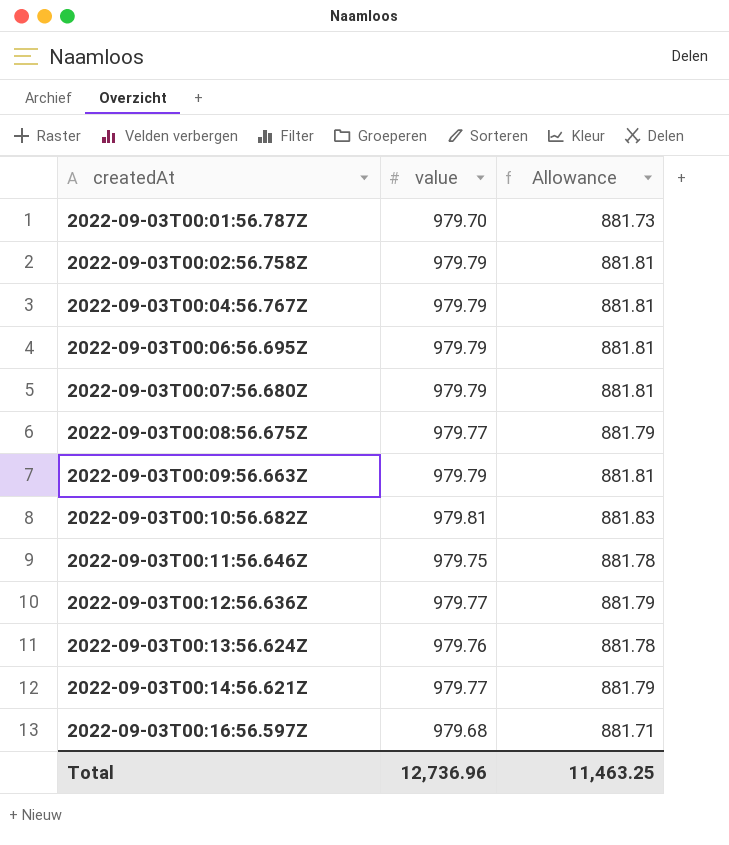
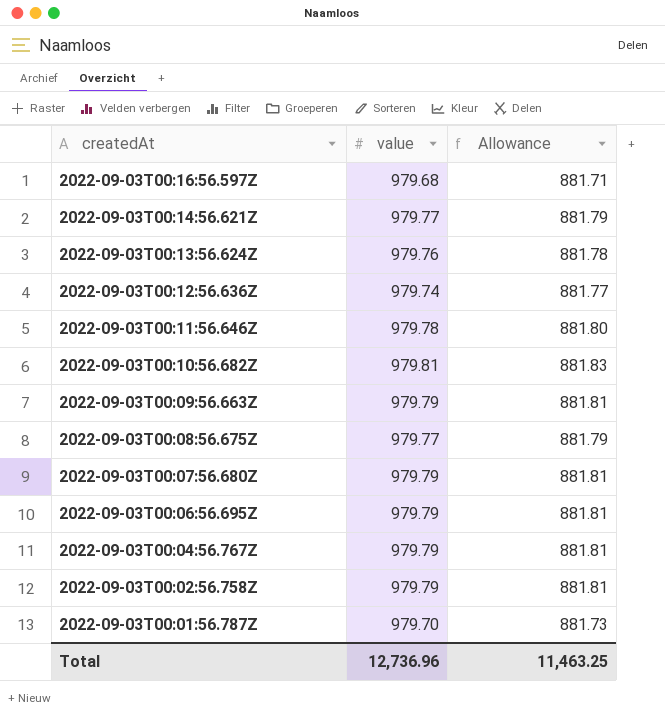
row order: createdAt ascending -> createdAt descending
2022-09-03T00:12:56.636Z | value: 979.77 -> 979.74
2022-09-03T00:12:56.636Z | Allowance: 881.79 -> 881.77
2022-09-03T00:11:56.646Z | value: 979.75 -> 979.78
2022-09-03T00:11:56.646Z | Allowance: 881.78 -> 881.80

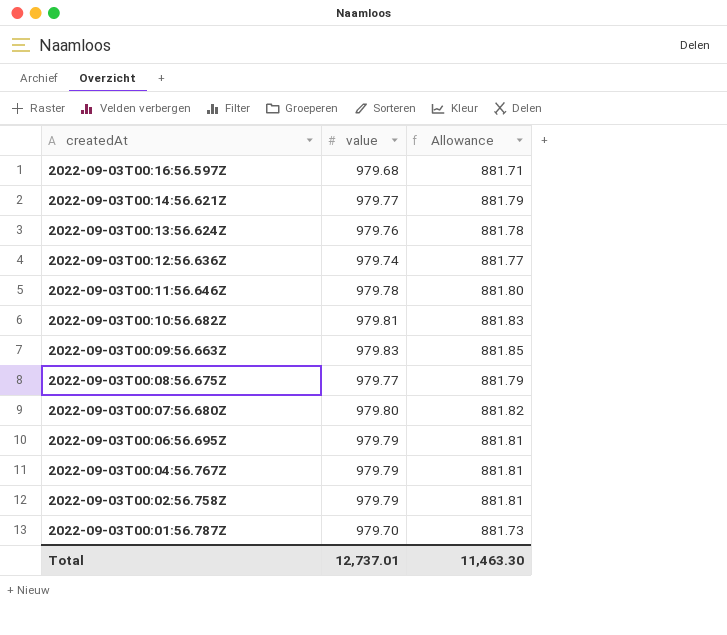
2022-09-03T00:09:56.663Z | value: 979.79 -> 979.83
2022-09-03T00:09:56.663Z | Allowance: 881.81 -> 881.85
2022-09-03T00:07:56.680Z | value: 979.79 -> 979.80
2022-09-03T00:07:56.680Z | Allowance: 881.81 -> 881.82
Total | value: 12,736.96 -> 12,737.01
Total | Allowance: 11,463.25 -> 11,463.30

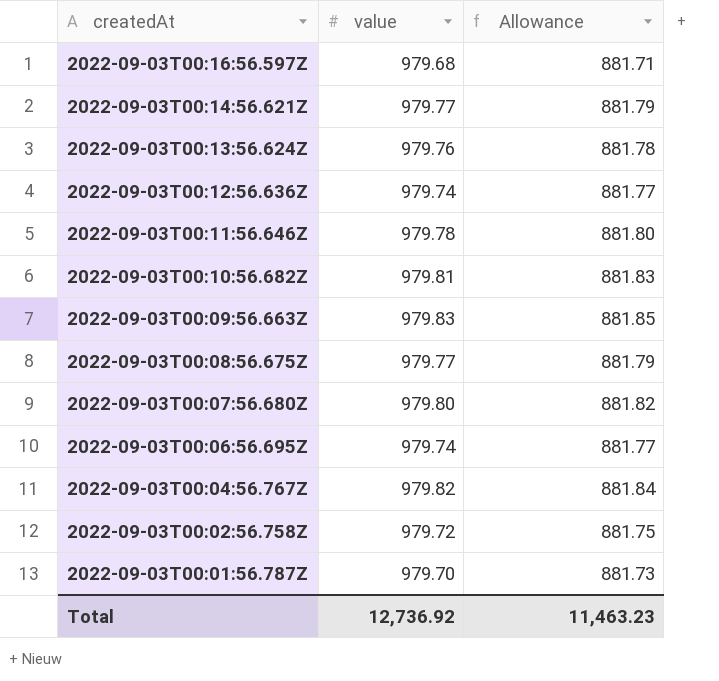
2022-09-03T00:06:56.695Z | value: 979.79 -> 979.74
2022-09-03T00:06:56.695Z | Allowance: 881.81 -> 881.77
2022-09-03T00:04:56.767Z | value: 979.79 -> 979.82
2022-09-03T00:04:56.767Z | Allowance: 881.81 -> 881.84
2022-09-03T00:02:56.758Z | value: 979.79 -> 979.72
2022-09-03T00:02:56.758Z | Allowance: 881.81 -> 881.75
Total | value: 12,737.01 -> 12,736.92
Total | Allowance: 11,463.30 -> 11,463.23

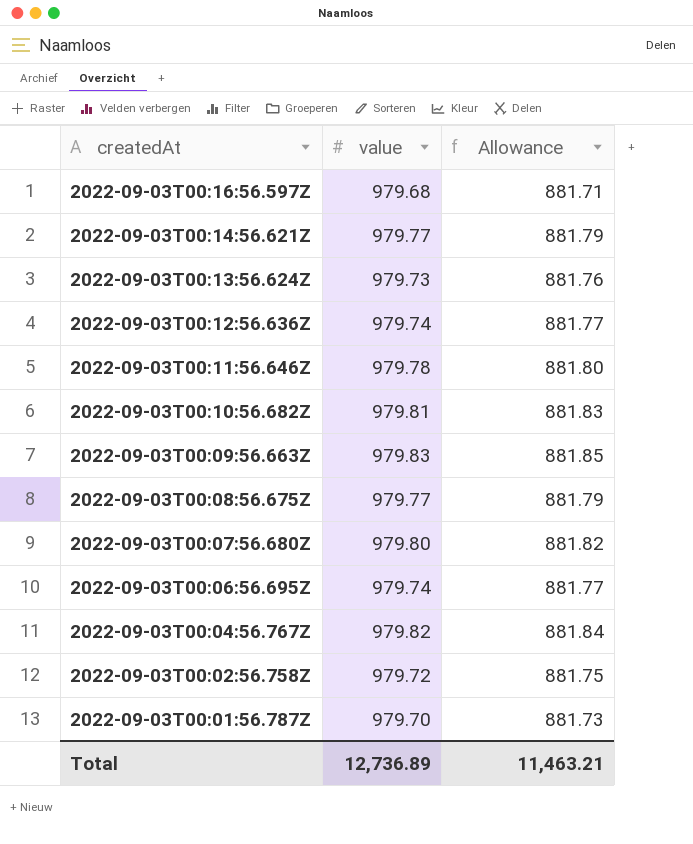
2022-09-03T00:13:56.624Z | value: 979.76 -> 979.73
2022-09-03T00:13:56.624Z | Allowance: 881.78 -> 881.76
Total | value: 12,736.92 -> 12,736.89
Total | Allowance: 11,463.23 -> 11,463.21

